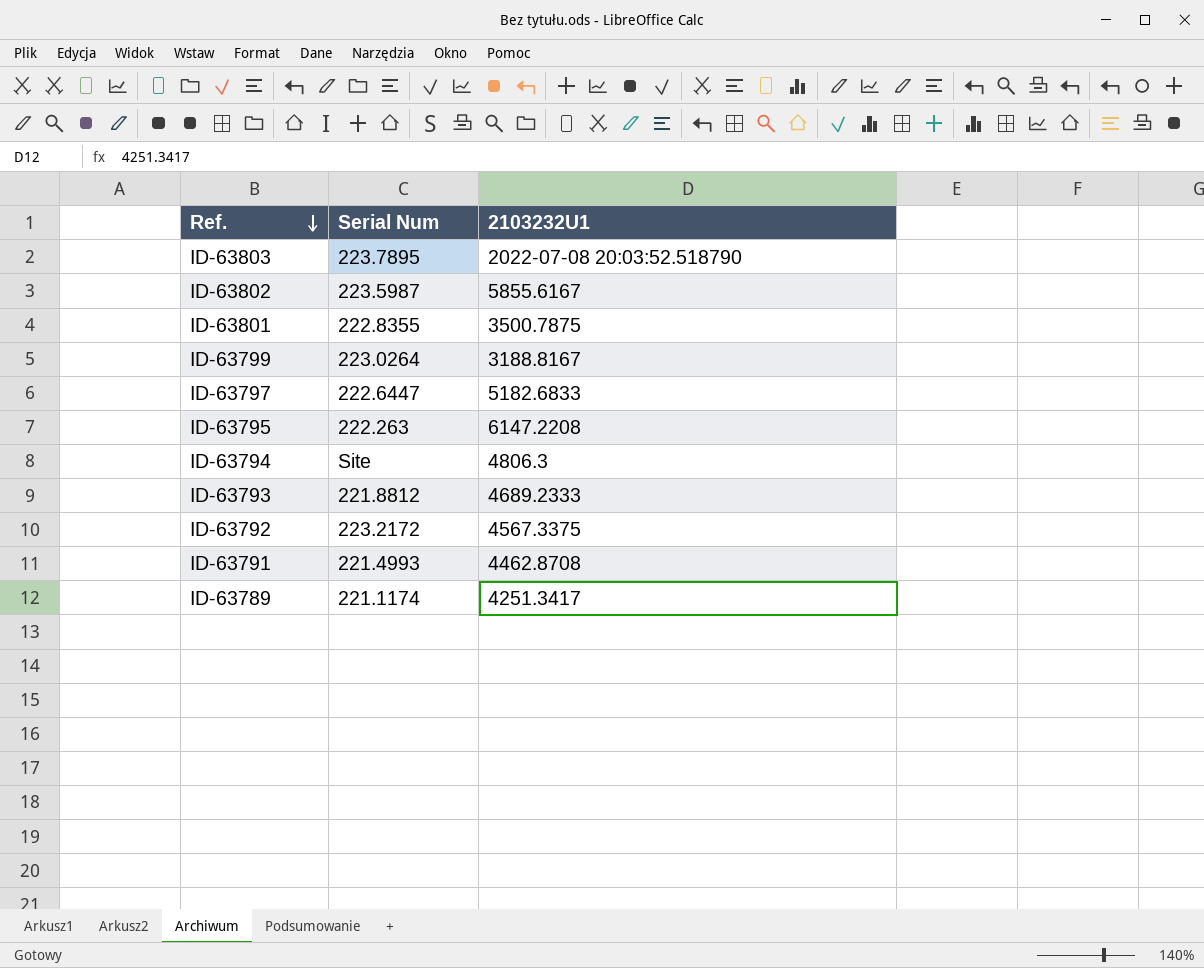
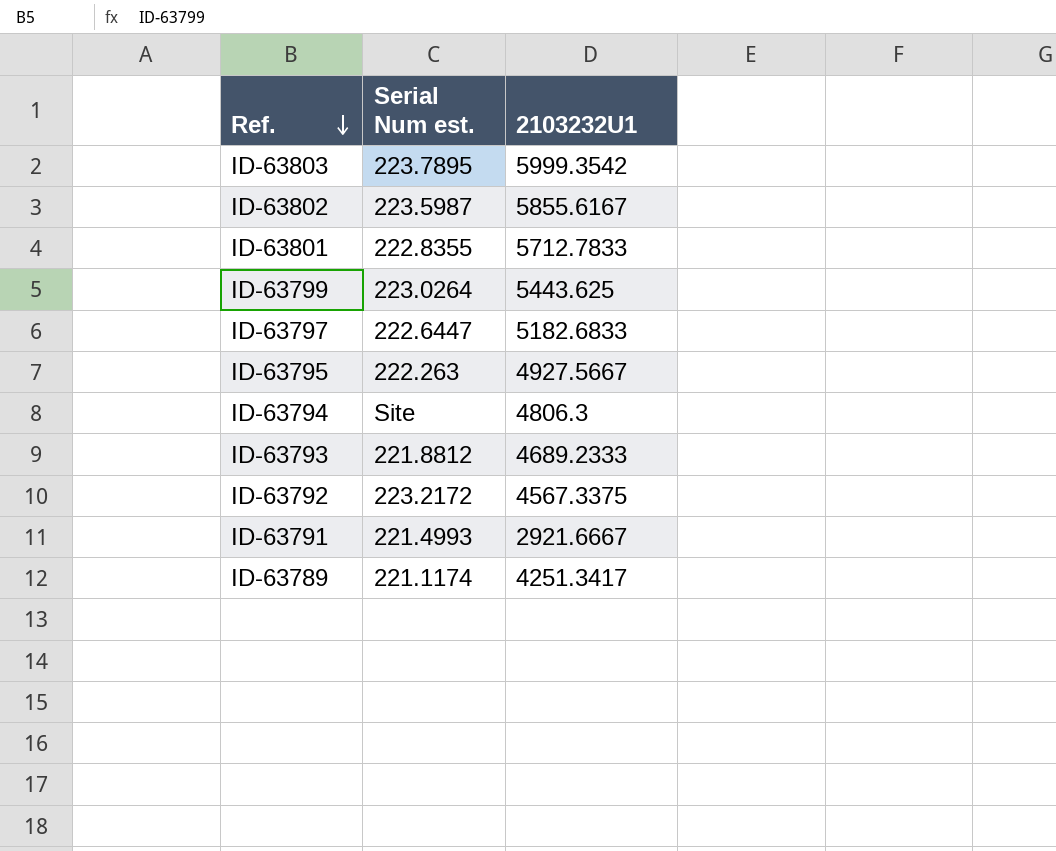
column name: Serial Num -> Serial Num est.
ID-63803 | 2103232U1: 2022-07-08 20:03:52.518790 -> 5999.3542
ID-63801 | 2103232U1: 3500.7875 -> 5712.7833
ID-63799 | 2103232U1: 3188.8167 -> 5443.625
ID-63795 | 2103232U1: 6147.2208 -> 4927.5667
ID-63791 | 2103232U1: 4462.8708 -> 2921.6667

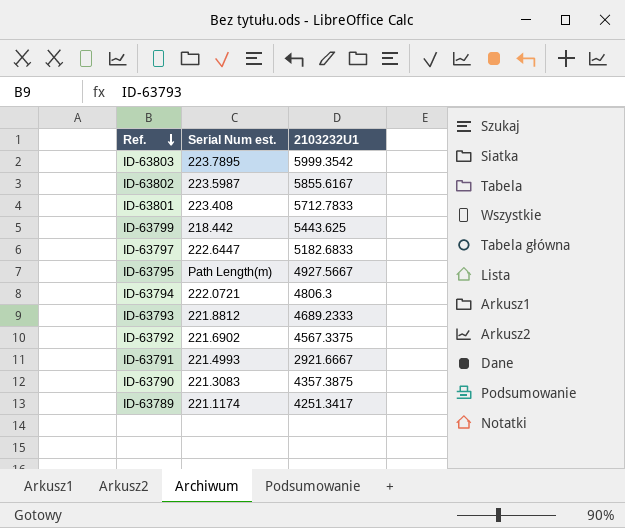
ID-63801 | Serial Num est.: 222.8355 -> 223.408
ID-63799 | Serial Num est.: 223.0264 -> 218.442
ID-63795 | Serial Num est.: 222.263 -> Path Length(m)
ID-63794 | Serial Num est.: Site -> 222.0721
ID-63792 | Serial Num est.: 223.2172 -> 221.6902
row ID-63790: none -> 221.3083 | 4357.3875

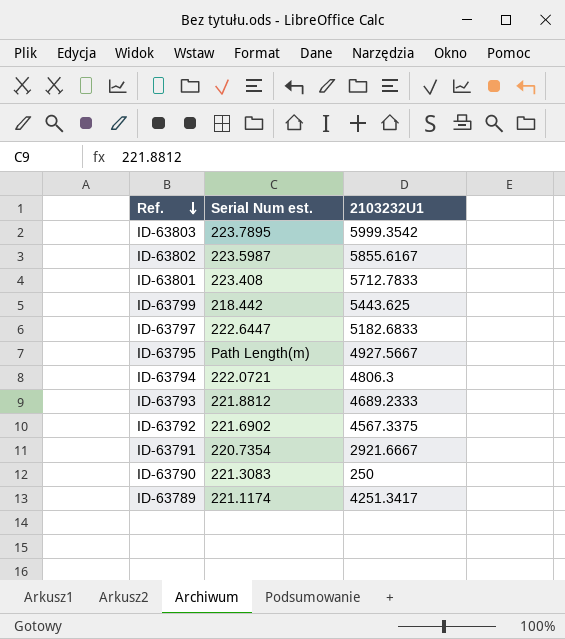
ID-63791 | Serial Num est.: 221.4993 -> 220.7354
ID-63790 | 2103232U1: 4357.3875 -> 250

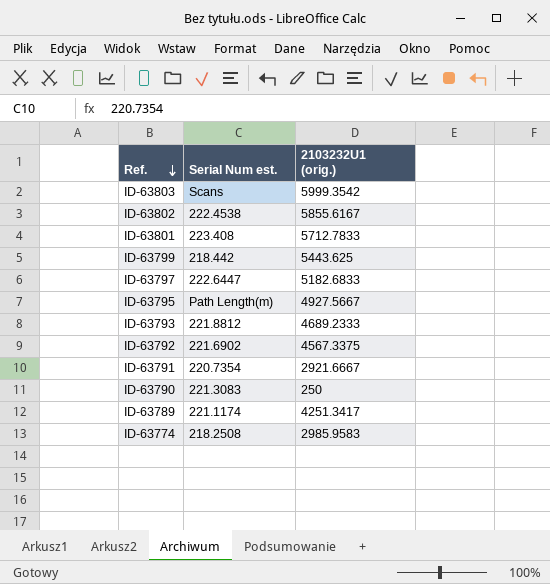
column name: 2103232U1 -> 2103232U1 (orig.)
row ID-63794: 222.0721 | 4806.3 -> none
ID-63803 | Serial Num est.: 223.7895 -> Scans
ID-63802 | Serial Num est.: 223.5987 -> 222.4538
row ID-63774: none -> 218.2508 | 2985.9583

